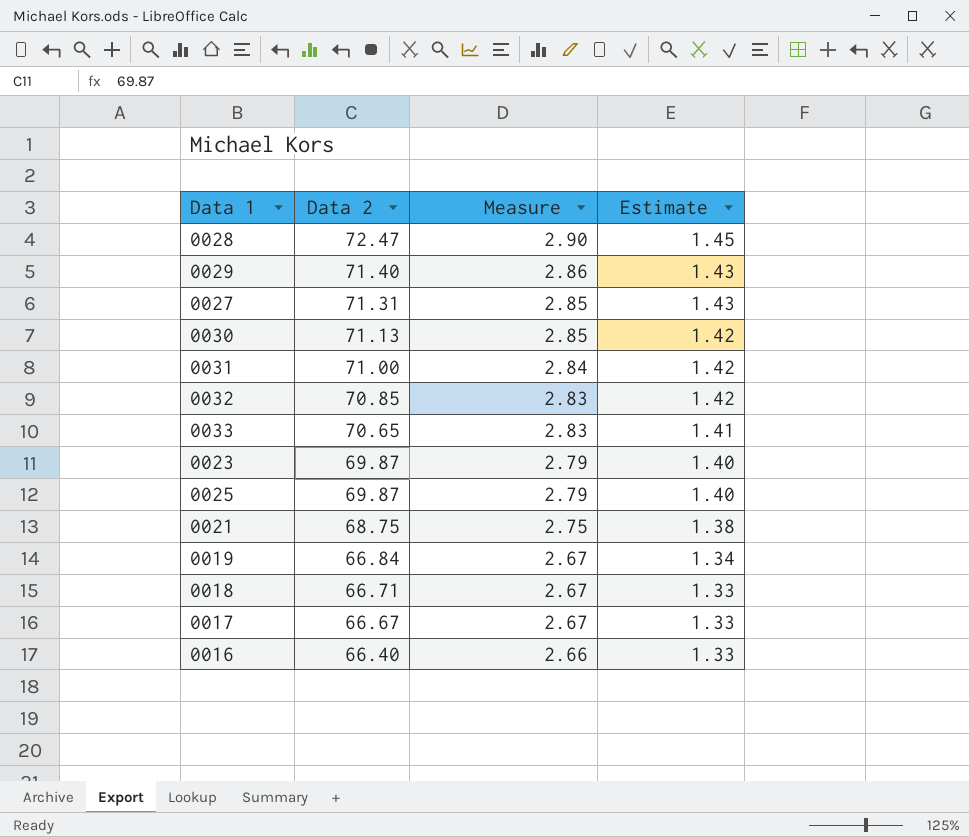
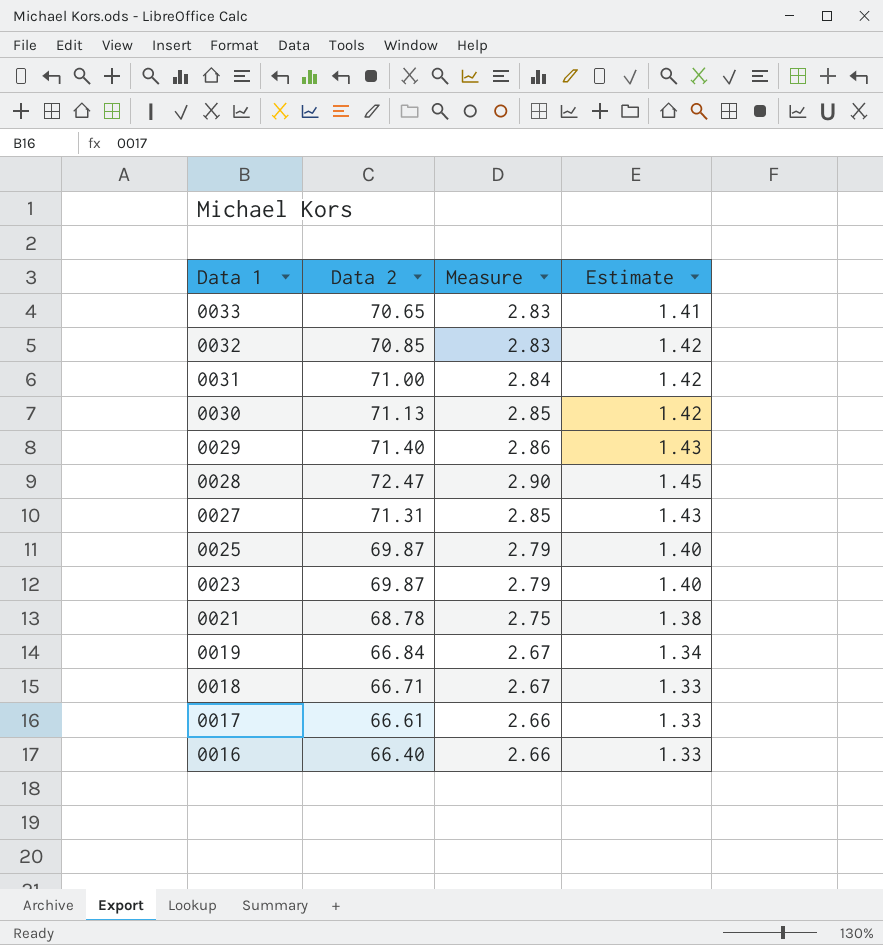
row order: Data 2 descending -> Data 1 descending
0021 | Data 2: 68.75 -> 68.78
0017 | Data 2: 66.67 -> 66.61
0017 | Measure: 2.67 -> 2.66

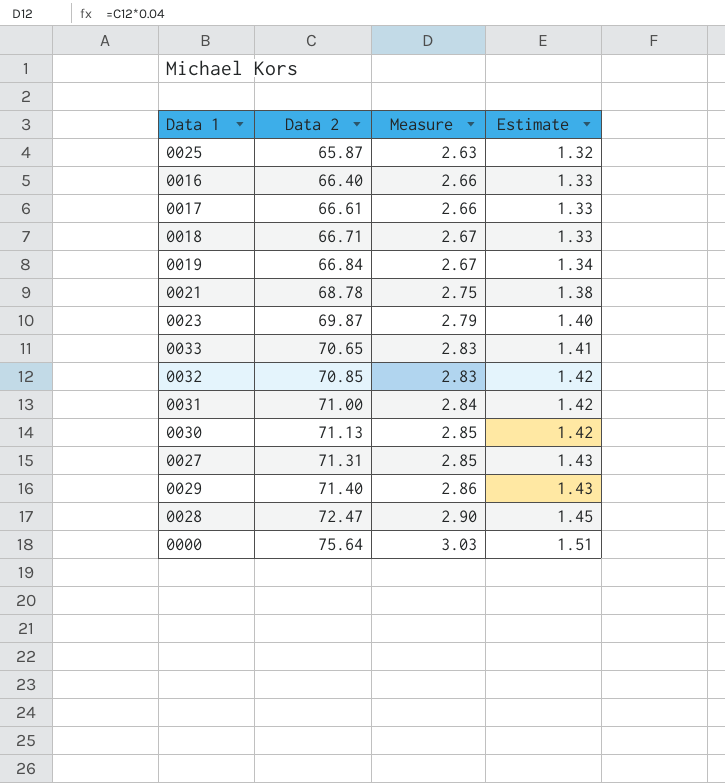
row order: Data 1 descending -> Data 2 ascending
0025 | Data 2: 69.87 -> 65.87
0025 | Measure: 2.79 -> 2.63
0025 | Estimate: 1.40 -> 1.32
row 0000: none -> 75.64 | 3.03 | 1.51

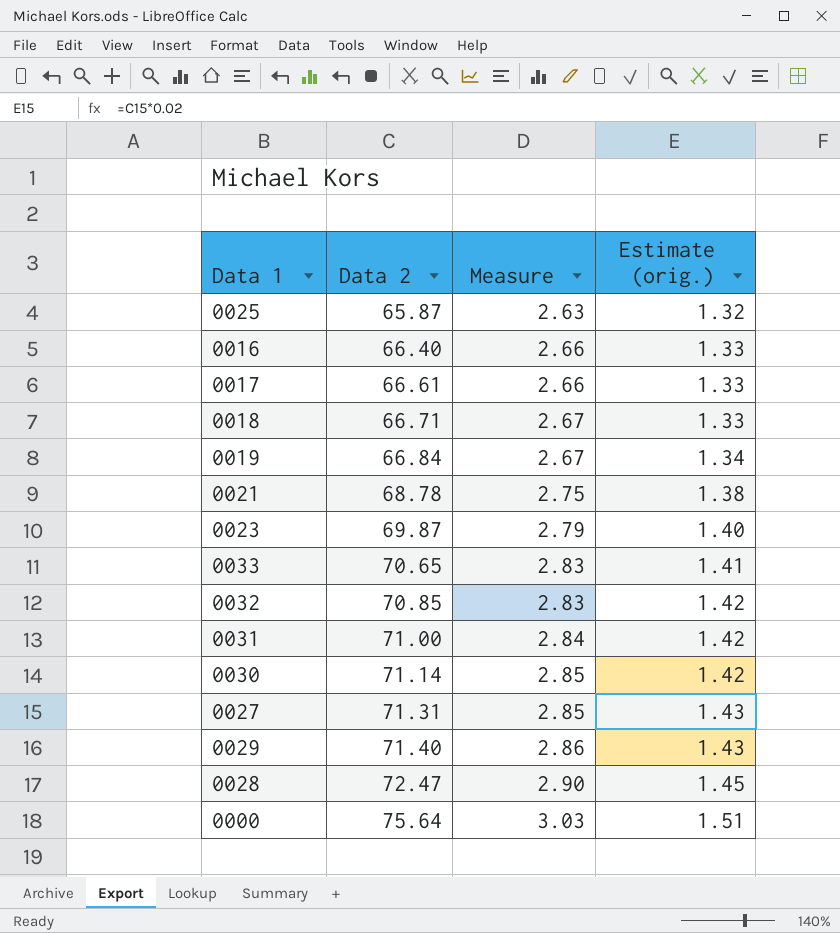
column name: Estimate -> Estimate (orig.)
0030 | Data 2: 71.13 -> 71.14

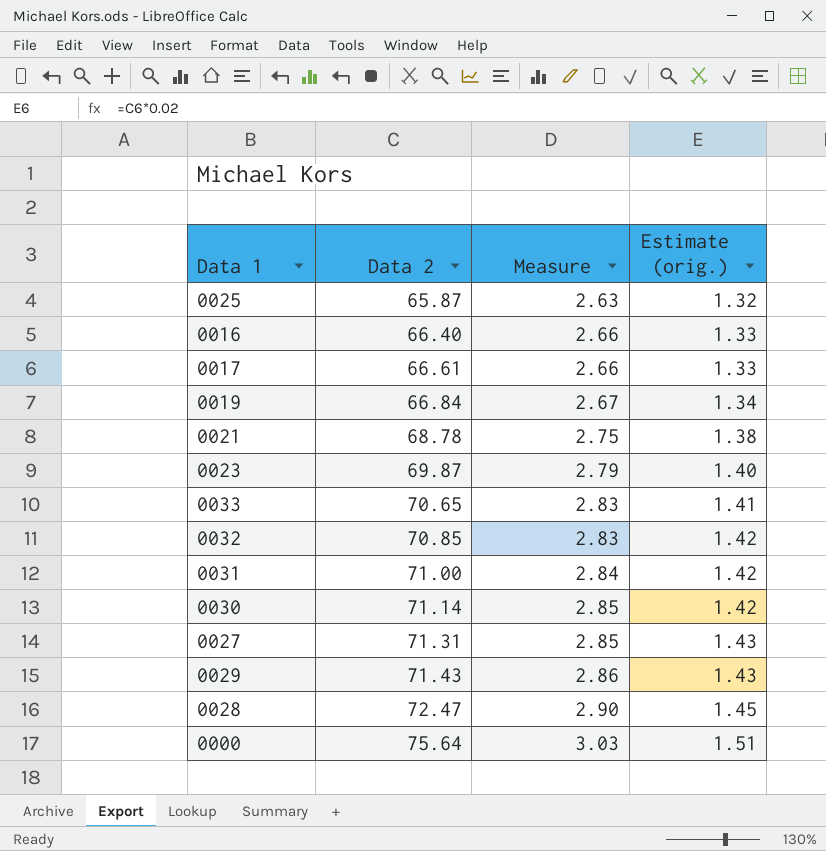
row 0018: 66.71 | 2.67 | 1.33 -> none
0029 | Data 2: 71.40 -> 71.43

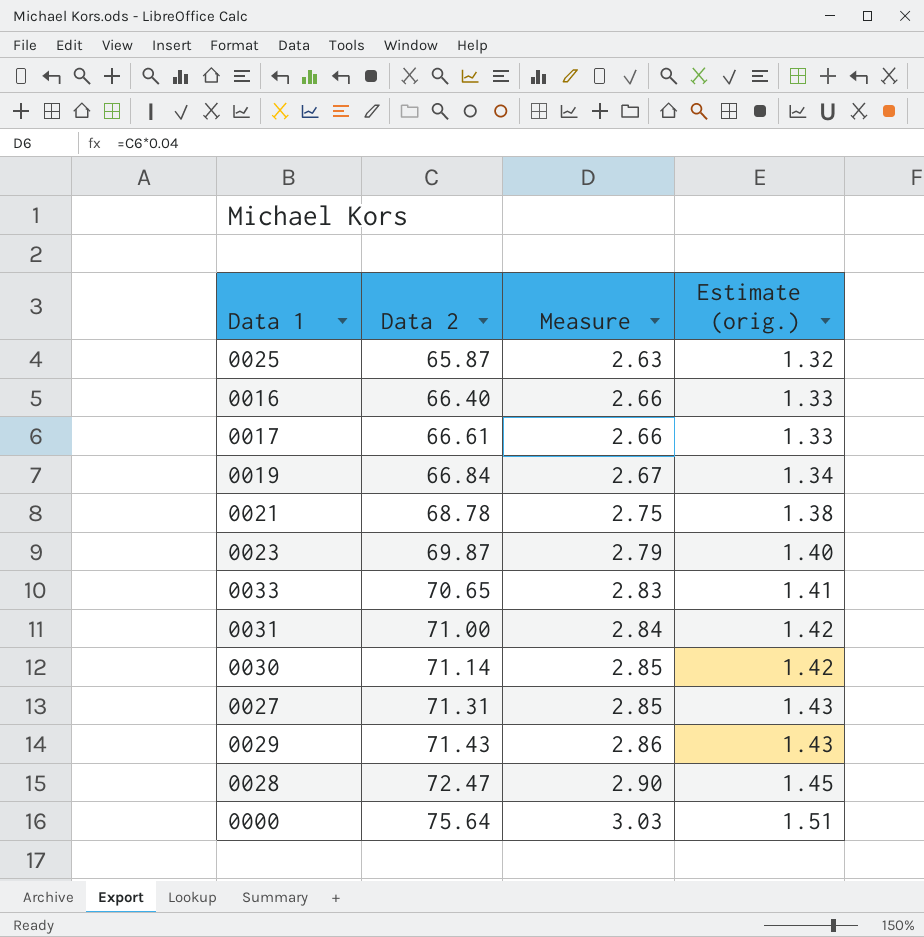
row 0032: 70.85 | 2.83 | 1.42 -> none

